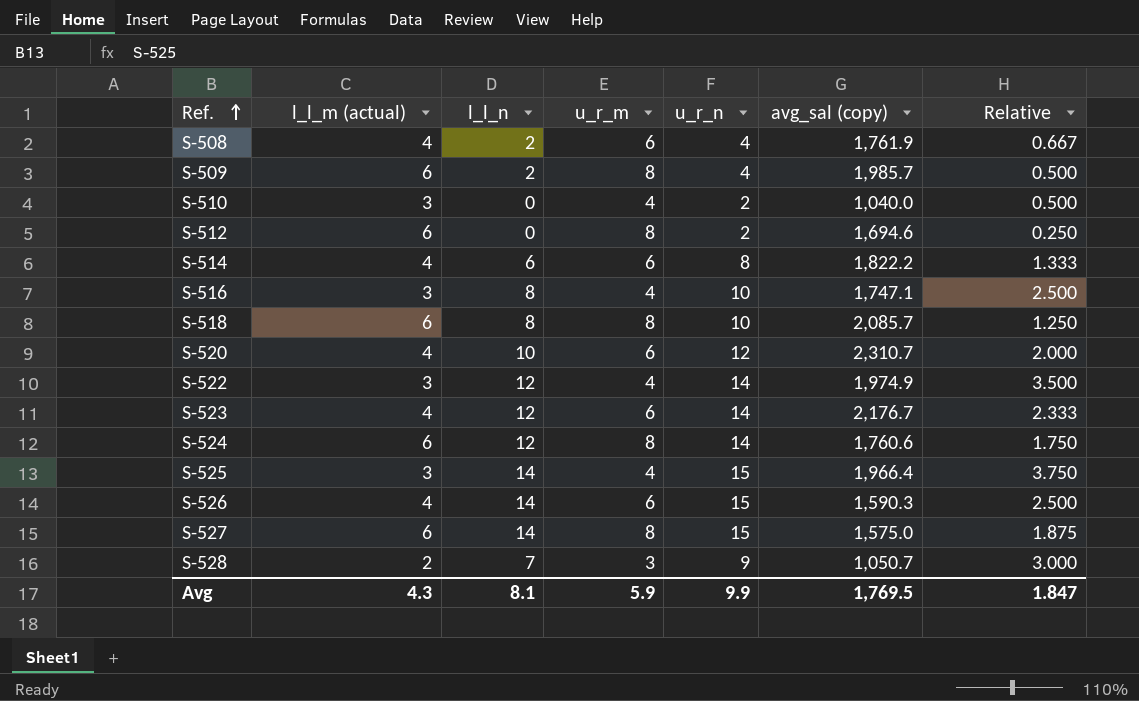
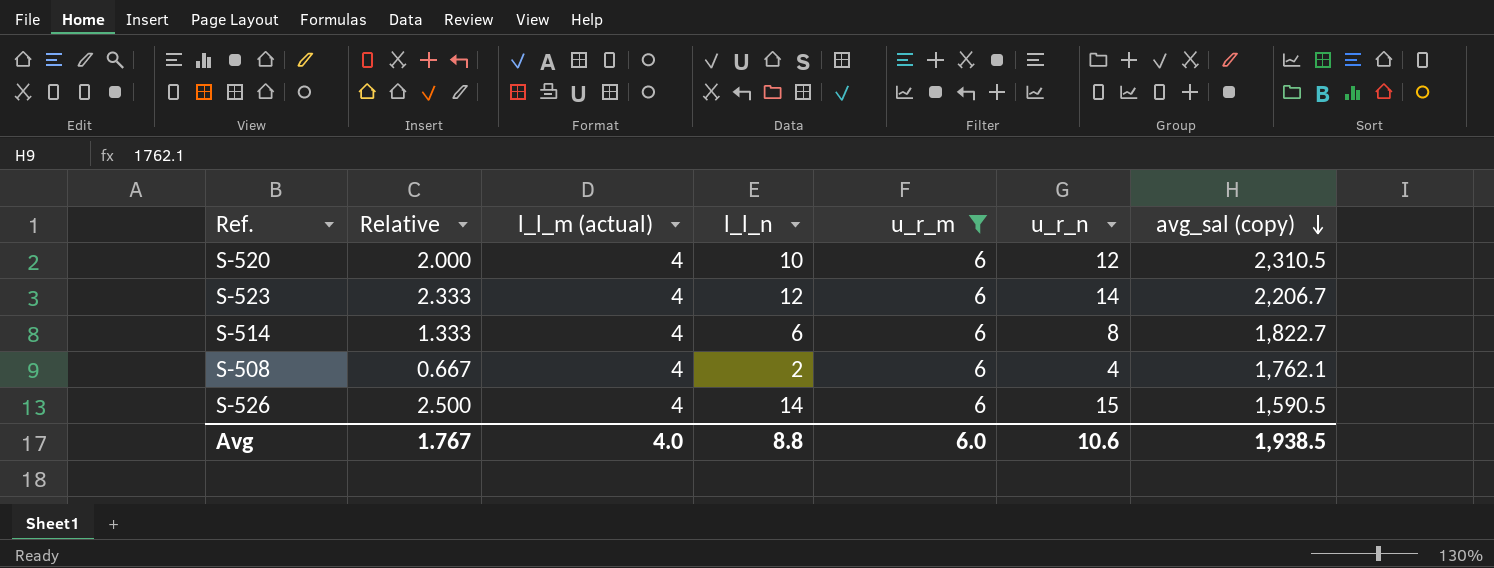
filter: none -> u_r_m = 6
row order: Ref. ascending -> avg_sal (copy) descending
column Relative | position: 7 -> 2
S-520 | avg_sal (copy): 2,310.7 -> 2,310.5
S-523 | avg_sal (copy): 2,176.7 -> 2,206.7
S-514 | avg_sal (copy): 1,822.2 -> 1,822.7
S-508 | avg_sal (copy): 1,761.9 -> 1,762.1
S-526 | avg_sal (copy): 1,590.3 -> 1,590.5
Avg | Relative: 1.847 -> 1.767
Avg | l_l_m (actual): 4.3 -> 4.0
Avg | l_l_n: 8.1 -> 8.8
Avg | u_r_m: 5.9 -> 6.0
Avg | u_r_n: 9.9 -> 10.6
Avg | avg_sal (copy): 1,769.5 -> 1,938.5

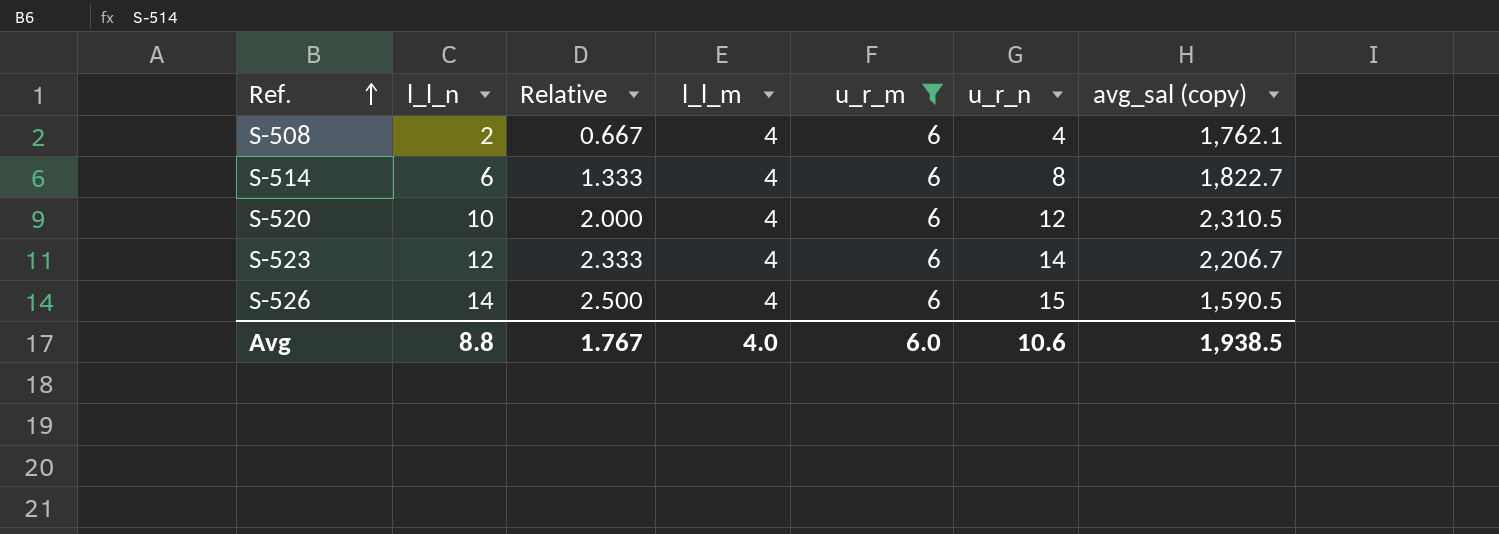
row order: avg_sal (copy) descending -> Ref. ascending
column l_l_n | position: 4 -> 2
column name: l_l_m (actual) -> l_l_m

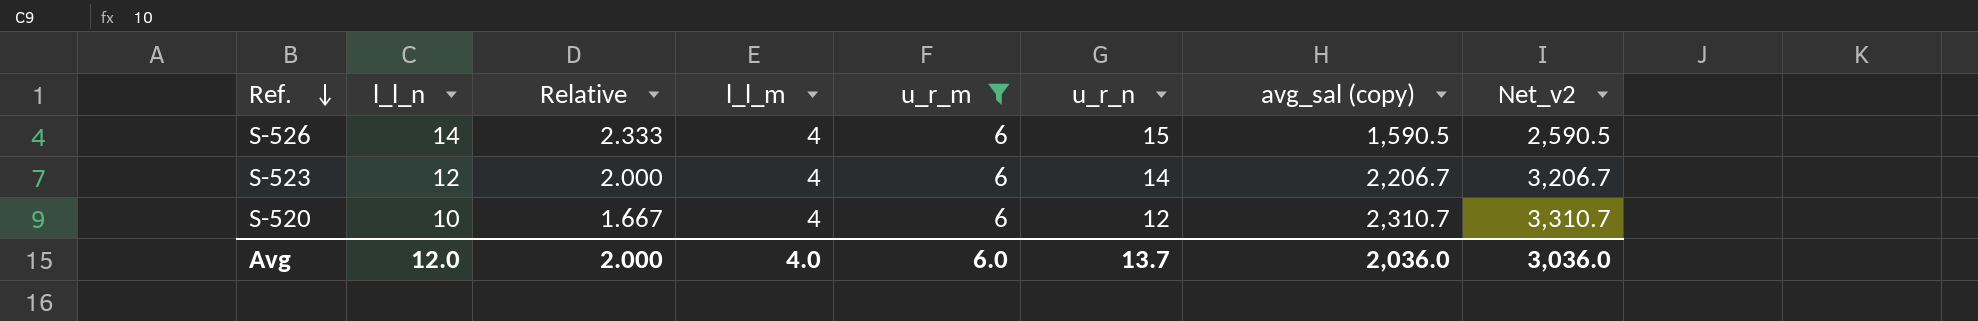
row order: Ref. ascending -> Ref. descending
column Relative | formula: [u_r_n] / [u_r_m] -> [l_l_n] / [u_r_m]
column Net_v2 | formula: none -> [avg_sal (copy)] + 1000
row S-508: 2 | 0.667 | 4 | 6 | 4 | 1,762.1 -> none
row S-514: 6 | 1.333 | 4 | 6 | 8 | 1,822.7 -> none
S-520 | avg_sal (copy): 2,310.5 -> 2,310.7
Avg | l_l_n: 8.8 -> 12.0
Avg | Relative: 1.767 -> 2.000
Avg | u_r_n: 10.6 -> 13.7
Avg | avg_sal (copy): 1,938.5 -> 2,036.0

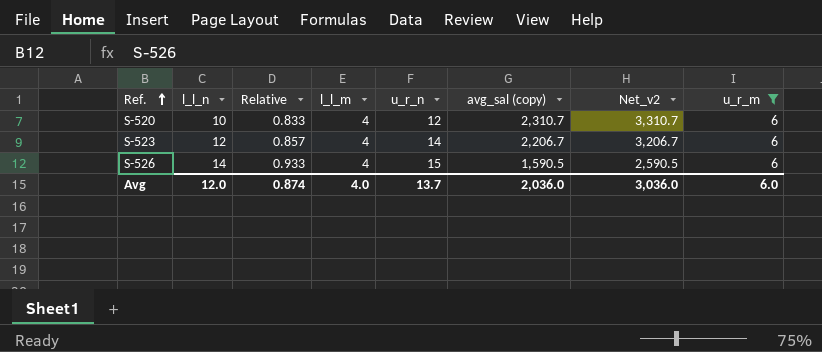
row order: Ref. descending -> Ref. ascending
column Relative | formula: [l_l_n] / [u_r_m] -> [l_l_n] / [u_r_n]
column u_r_m | position: 5 -> 8
Avg | Relative: 2.000 -> 0.874

